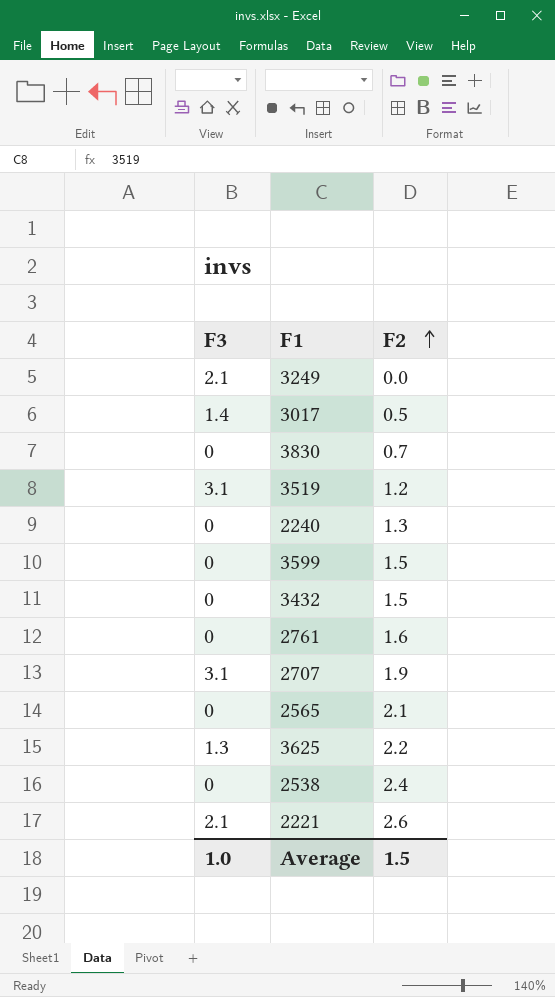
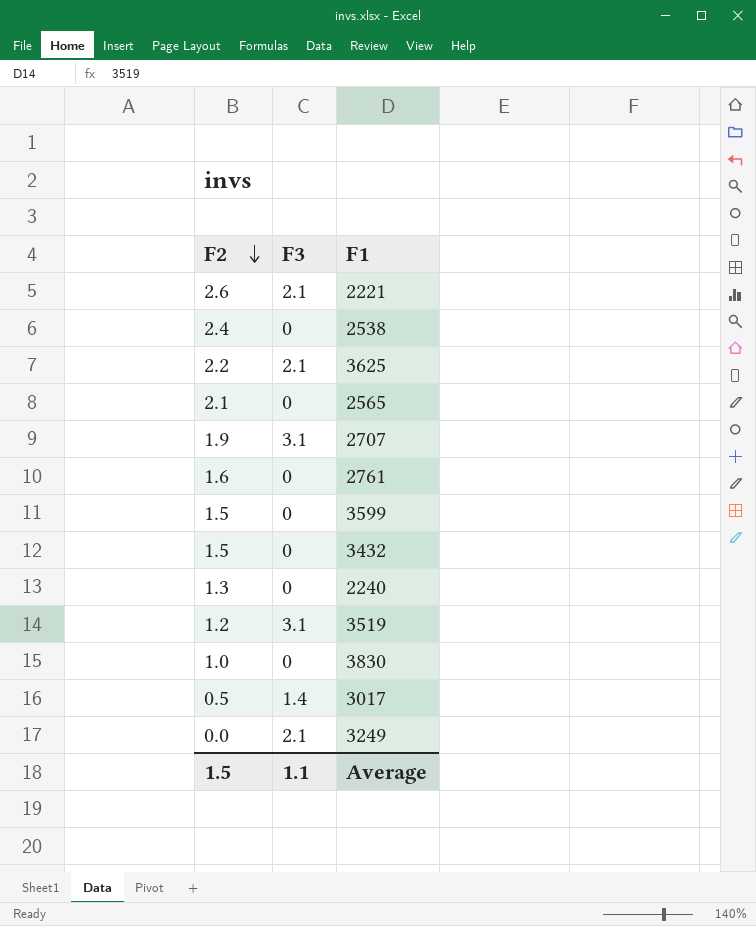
row order: F2 ascending -> F2 descending
column F2 | position: 3 -> 1
3625 | F3: 1.3 -> 2.1
3830 | F2: 0.7 -> 1.0
Average | F3: 1.0 -> 1.1

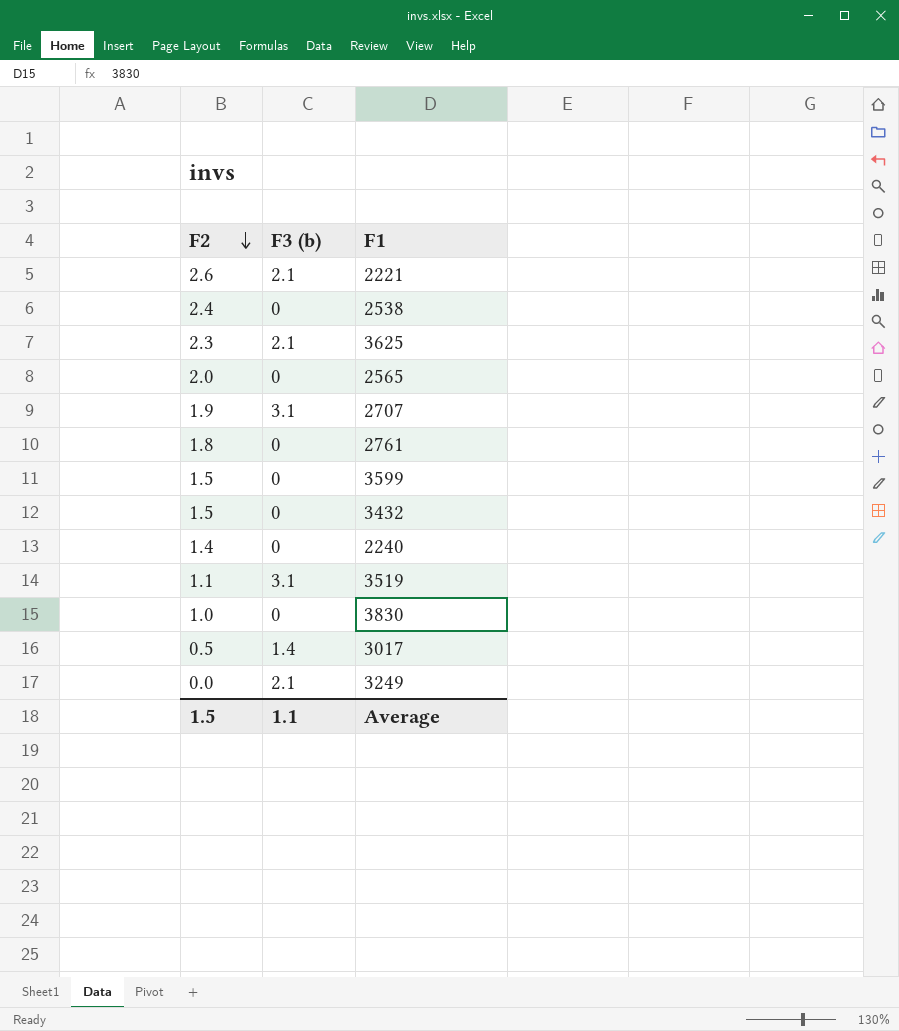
column name: F3 -> F3 (b)
3625 | F2: 2.2 -> 2.3
2565 | F2: 2.1 -> 2.0
2761 | F2: 1.6 -> 1.8
2240 | F2: 1.3 -> 1.4
3519 | F2: 1.2 -> 1.1

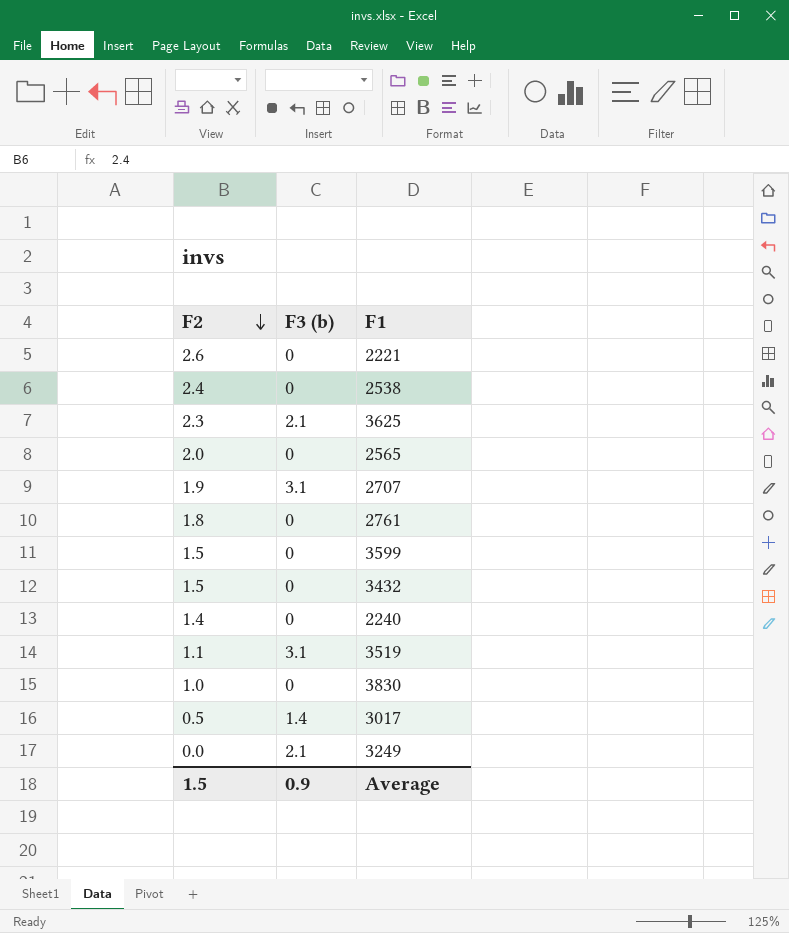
2221 | F3 (b): 2.1 -> 0
Average | F3 (b): 1.1 -> 0.9

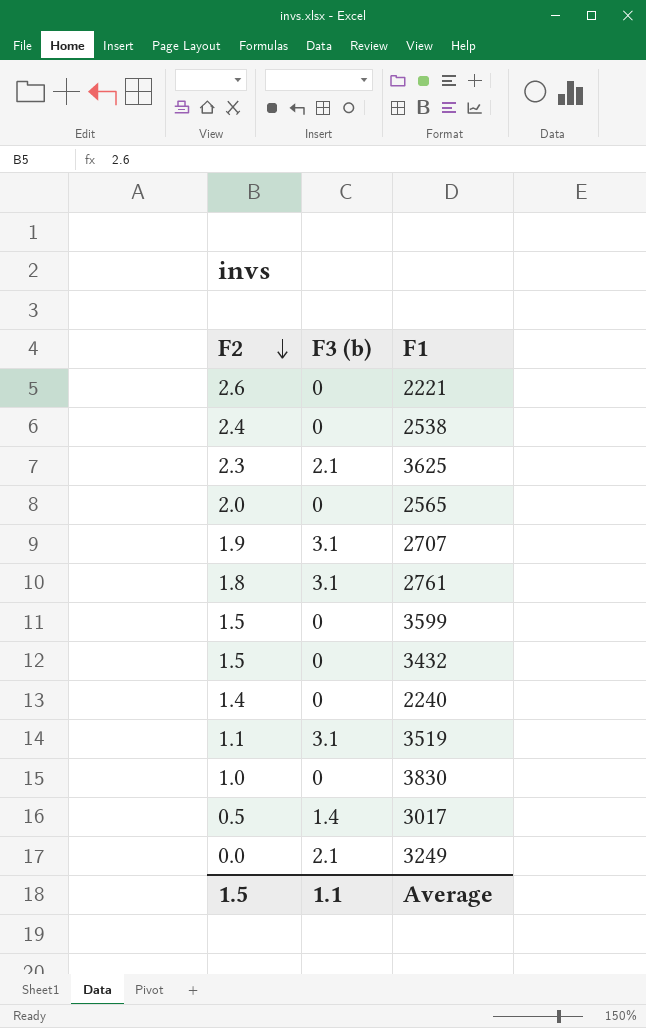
2761 | F3 (b): 0 -> 3.1
Average | F3 (b): 0.9 -> 1.1

